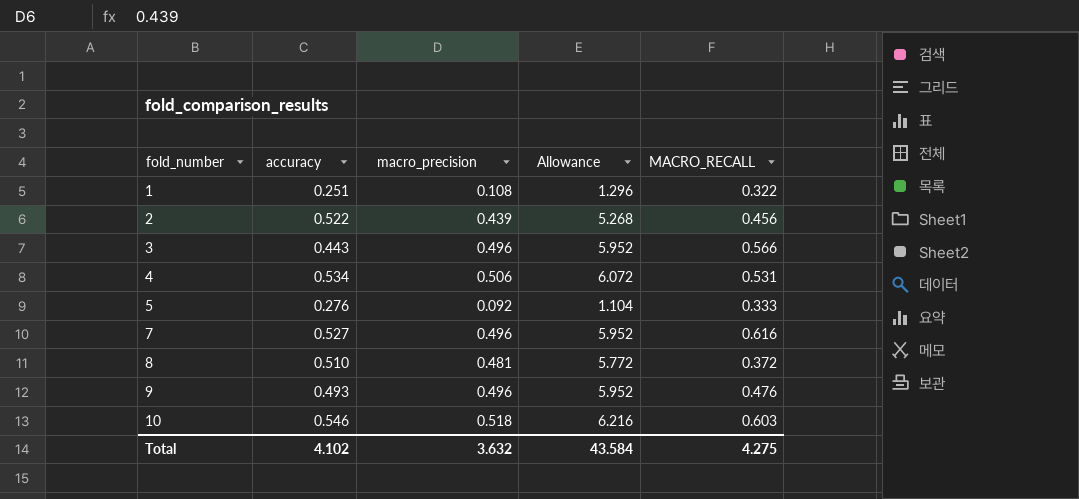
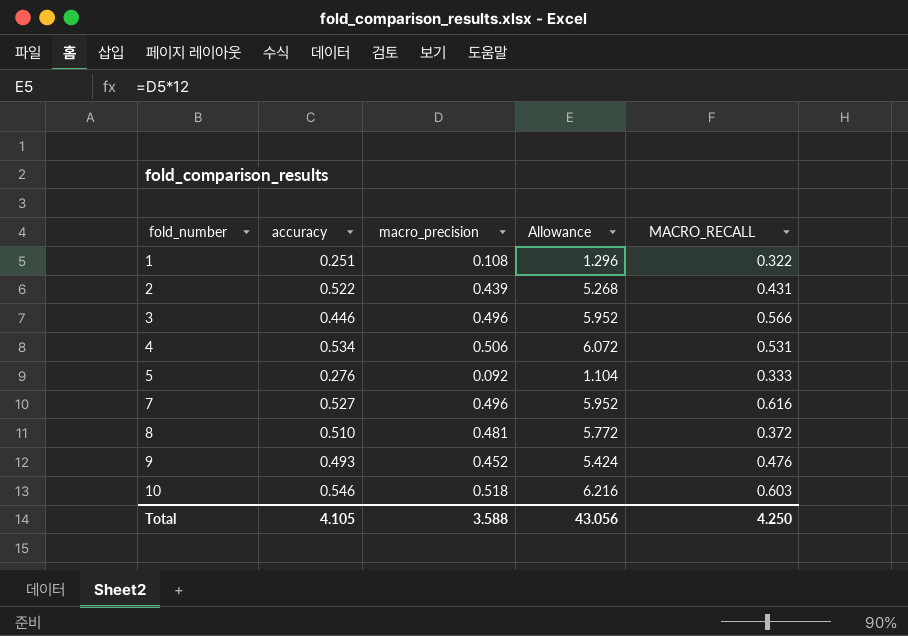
2 | MACRO_RECALL: 0.456 -> 0.431
3 | accuracy: 0.443 -> 0.446
9 | macro_precision: 0.496 -> 0.452
9 | Allowance: 5.952 -> 5.424
Total | accuracy: 4.102 -> 4.105
Total | macro_precision: 3.632 -> 3.588
Total | Allowance: 43.584 -> 43.056
Total | MACRO_RECALL: 4.275 -> 4.250

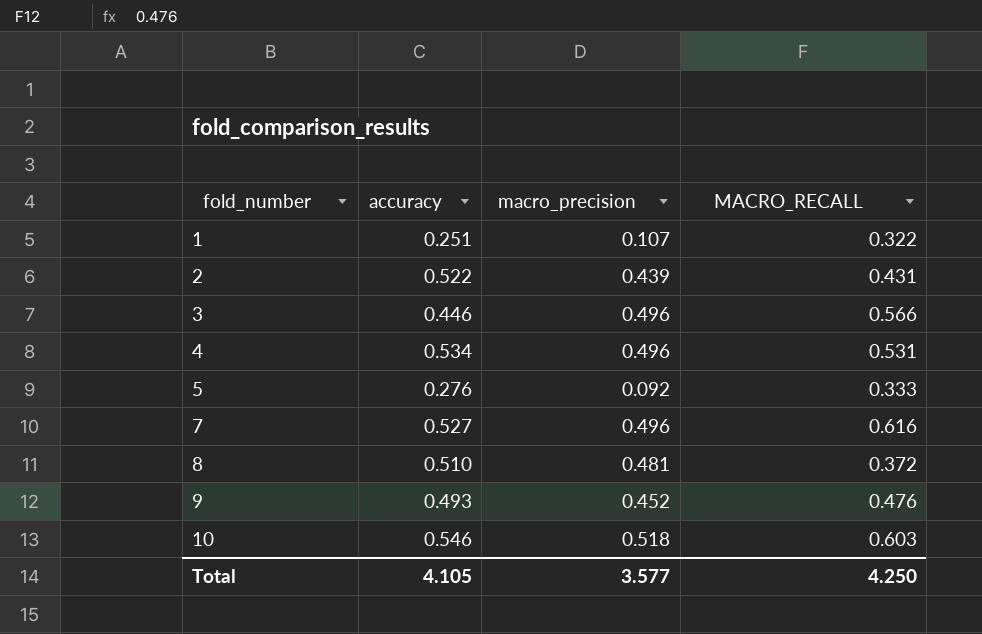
column Allowance | formula: [macro_precision] * 12 -> none
1 | macro_precision: 0.108 -> 0.107
4 | macro_precision: 0.506 -> 0.496
Total | macro_precision: 3.588 -> 3.577

